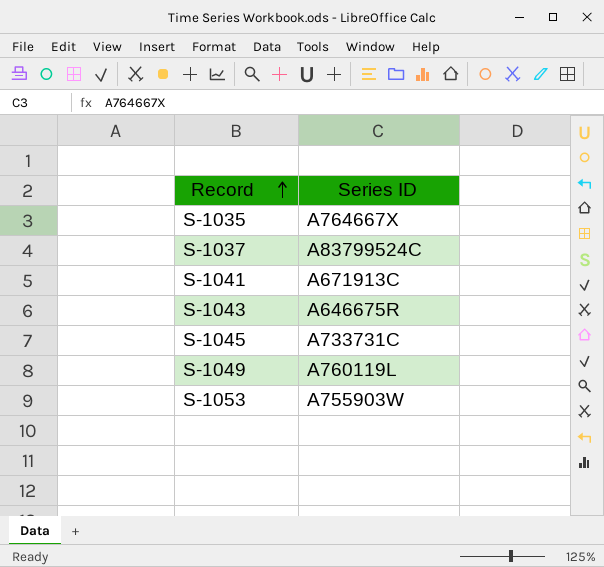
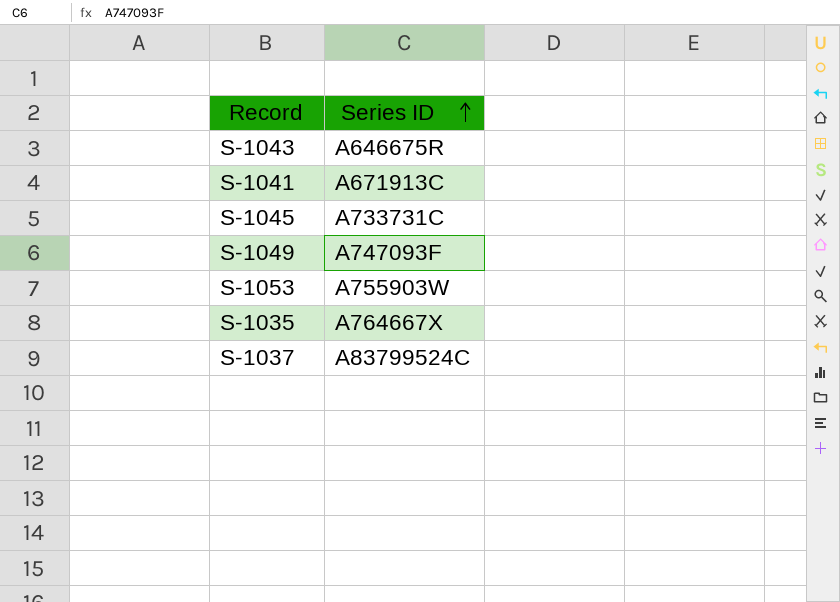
row order: Record ascending -> Series ID ascending
S-1049 | Series ID: A760119L -> A747093F

